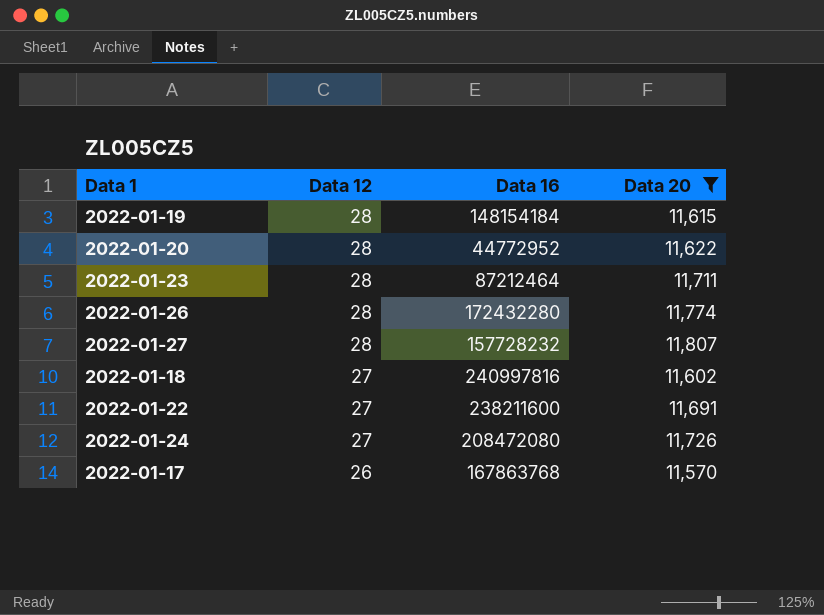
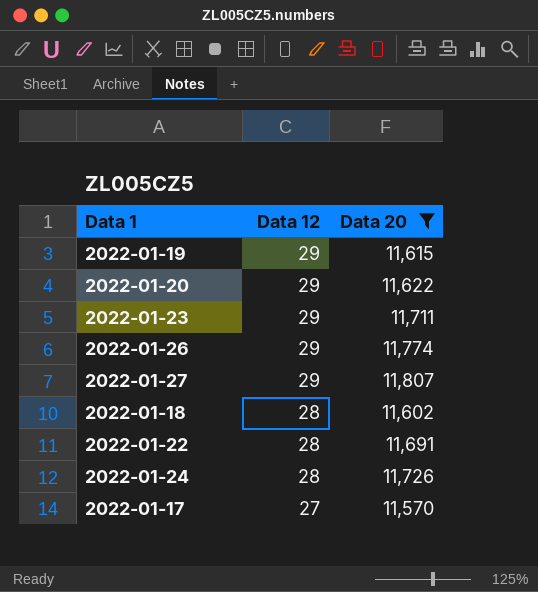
column Data 16 | position: 3 -> none
2022-01-19 | Data 12: 28 -> 29
2022-01-20 | Data 12: 28 -> 29
2022-01-23 | Data 12: 28 -> 29
2022-01-26 | Data 12: 28 -> 29
2022-01-27 | Data 12: 28 -> 29
2022-01-18 | Data 12: 27 -> 28
2022-01-22 | Data 12: 27 -> 28
2022-01-24 | Data 12: 27 -> 28
2022-01-17 | Data 12: 26 -> 27

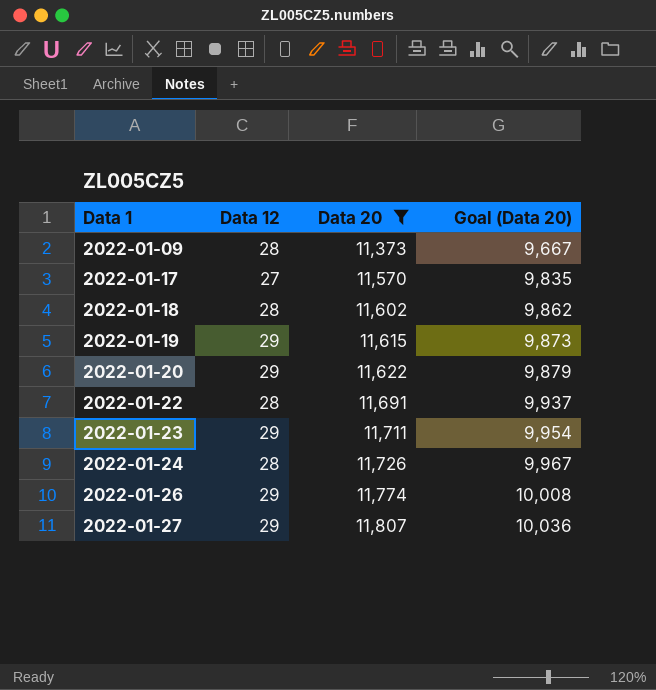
row order: Data 12 descending -> Data 1 ascending
column Goal (Data 20) | formula: none -> [Data 20] * 0.85
row 2022-01-09: none -> 28 | 11,373 | 9,667

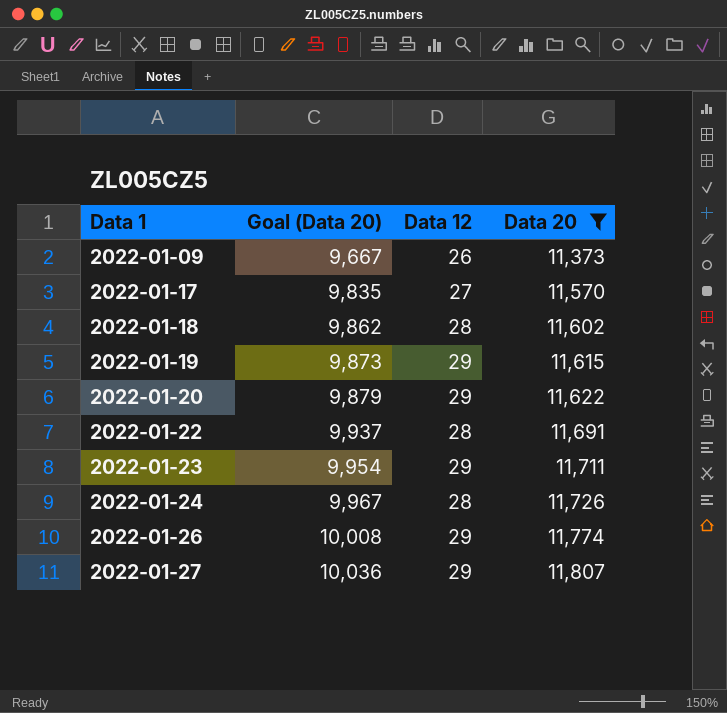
column Goal (Data 20) | position: 4 -> 2
2022-01-09 | Data 12: 28 -> 26

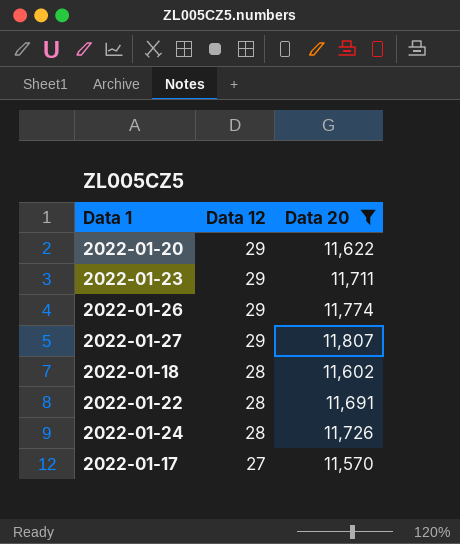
row order: Data 1 ascending -> Data 12 descending
column Goal (Data 20) | formula: [Data 20] * 0.85 -> none
row 2022-01-09: 9,667 | 26 | 11,373 -> none
row 2022-01-19: 9,873 | 29 | 11,615 -> none

